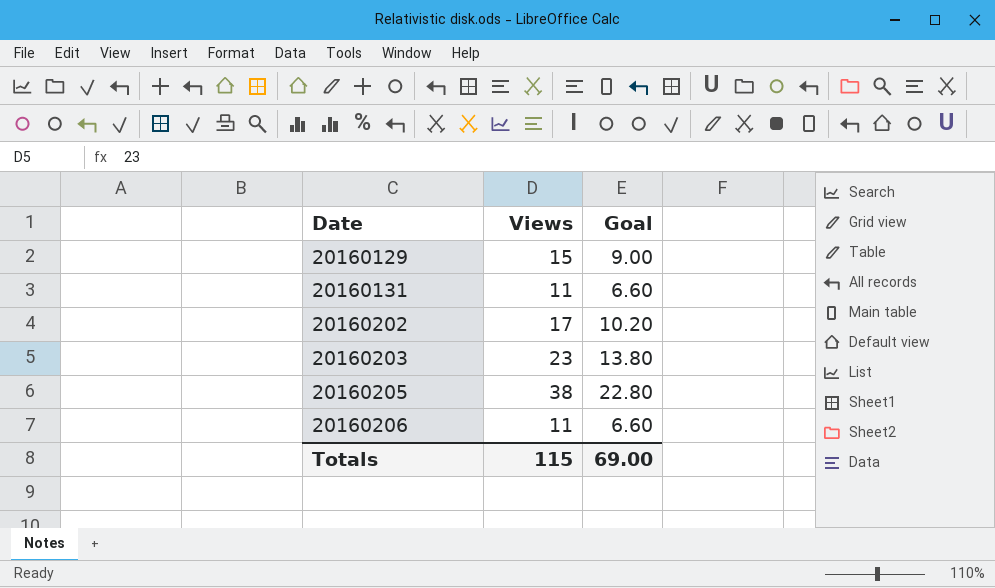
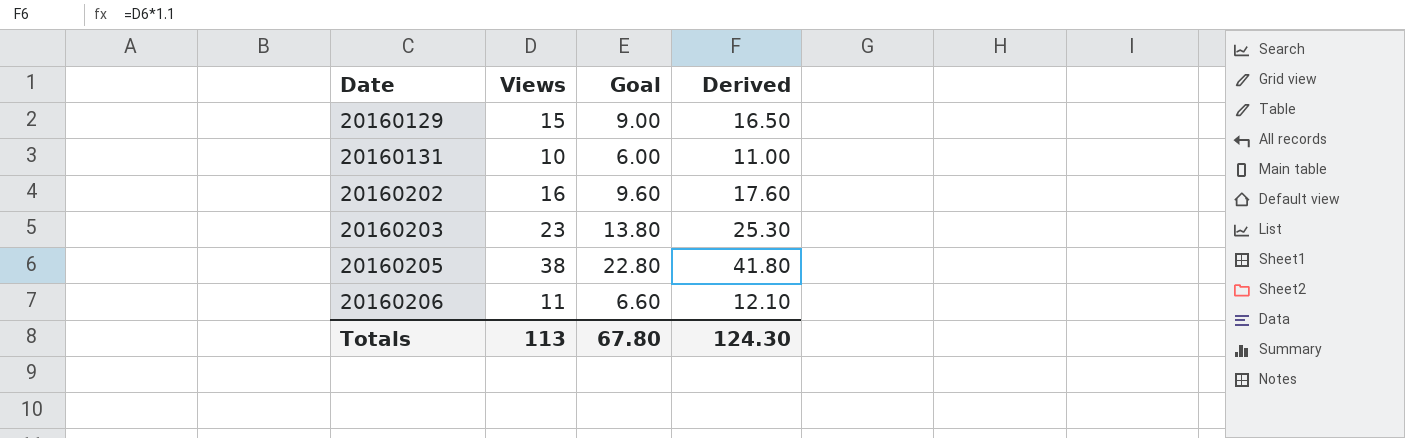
column Derived | formula: none -> [Views] * 1.1
20160131 | Views: 11 -> 10
20160131 | Goal: 6.60 -> 6.00
20160202 | Views: 17 -> 16
20160202 | Goal: 10.20 -> 9.60
Totals | Views: 115 -> 113
Totals | Goal: 69.00 -> 67.80

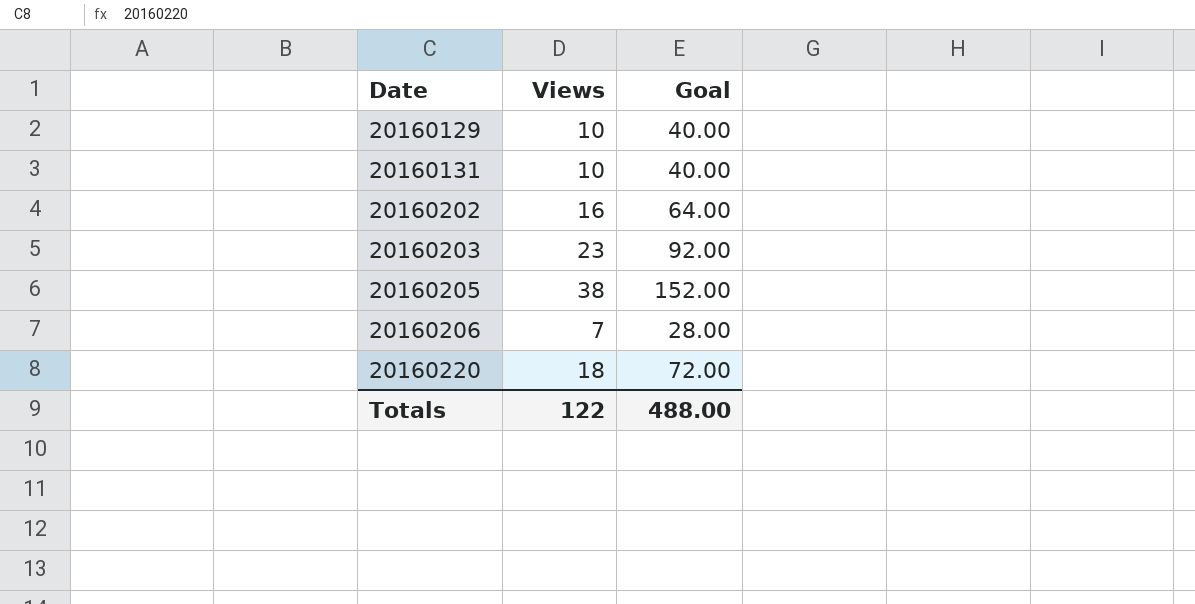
column Derived | formula: [Views] * 1.1 -> none
column Goal | formula: [Views] * 0.6 -> [Views] * 4
20160129 | Views: 15 -> 10
20160206 | Views: 11 -> 7
row 20160220: none -> 18 | 72.00
Totals | Views: 113 -> 122
Totals | Goal: 67.80 -> 488.00

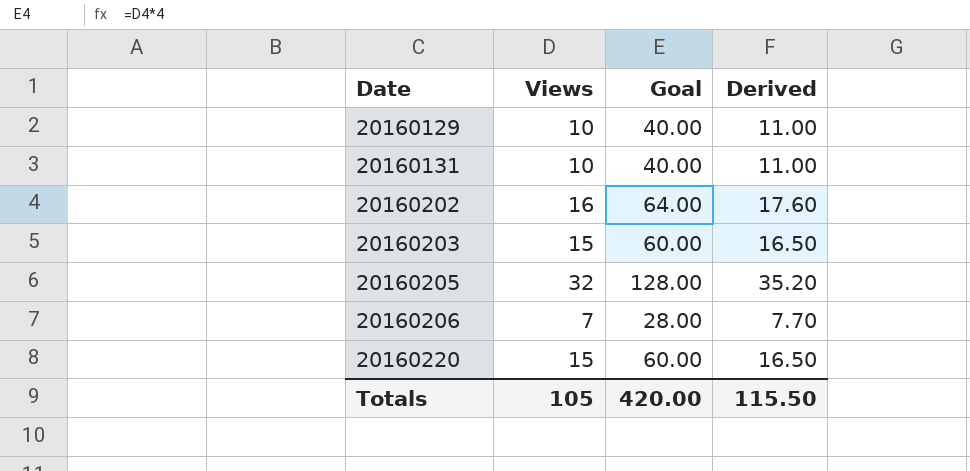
column Derived | formula: none -> [Views] * 1.1
20160203 | Views: 23 -> 15
20160203 | Goal: 92.00 -> 60.00
20160205 | Views: 38 -> 32
20160205 | Goal: 152.00 -> 128.00
20160220 | Views: 18 -> 15
20160220 | Goal: 72.00 -> 60.00
Totals | Views: 122 -> 105
Totals | Goal: 488.00 -> 420.00

